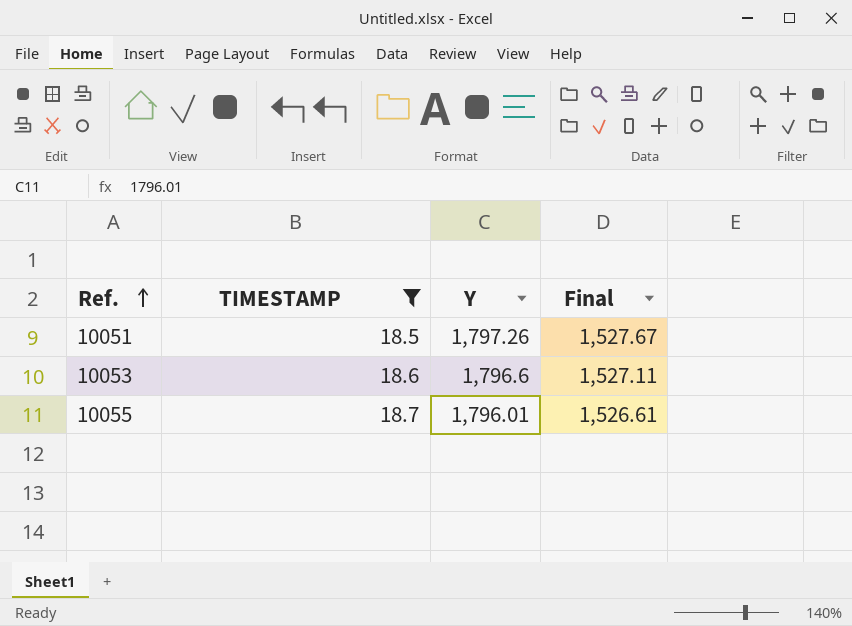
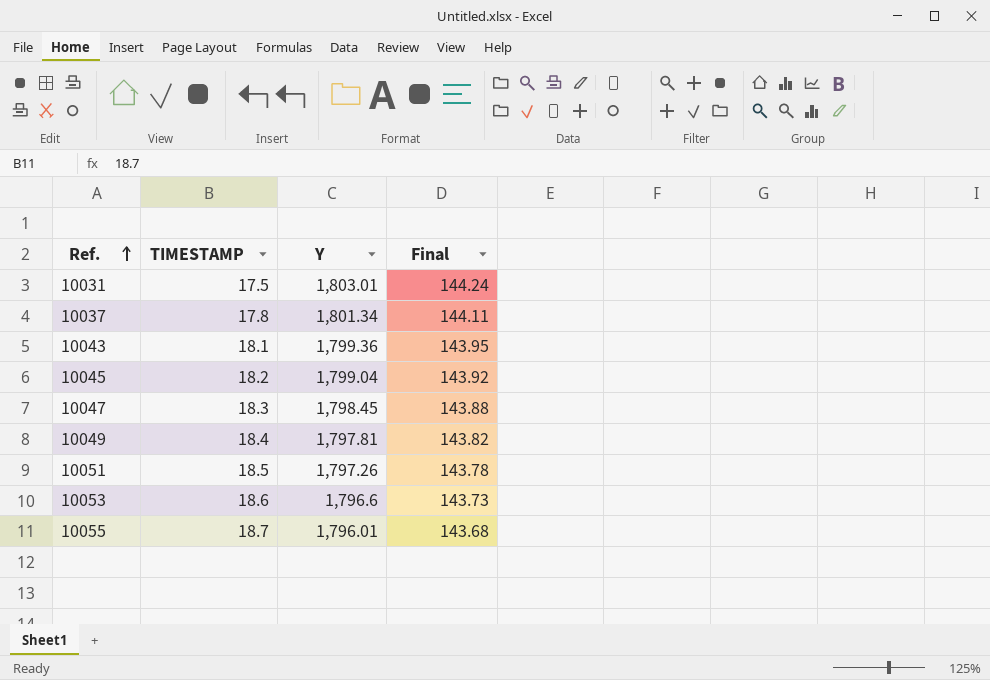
filter: TIMESTAMP >= 18.5 -> none
column Final | formula: [Y] * 0.85 -> [Y] * 0.08

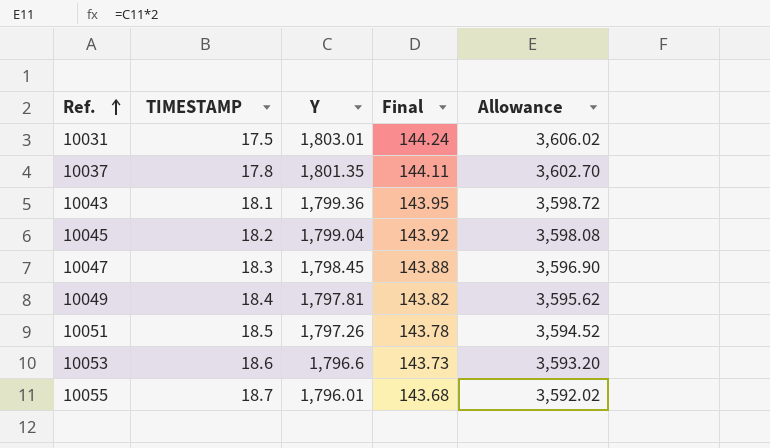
column Allowance | formula: none -> [Y] * 2
10037 | Y: 1,801.34 -> 1,801.35

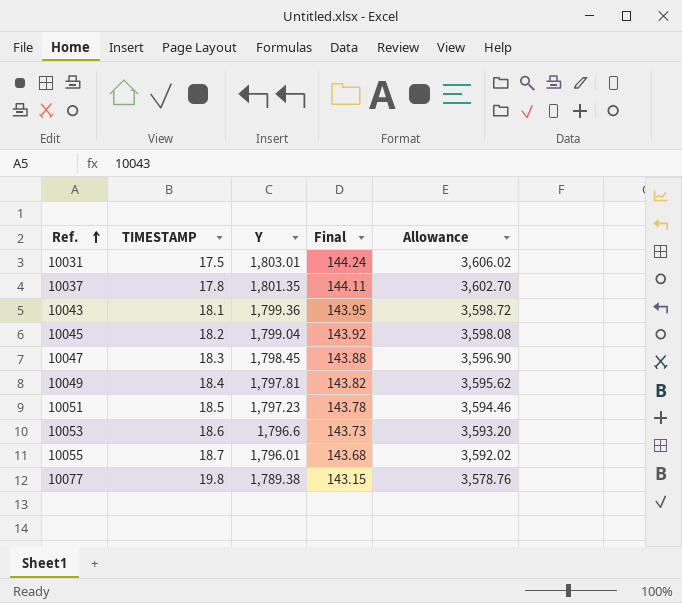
10051 | Y: 1,797.26 -> 1,797.23
10051 | Allowance: 3,594.52 -> 3,594.46
row 10077: none -> 19.8 | 1,789.38 | 143.15 | 3,578.76

